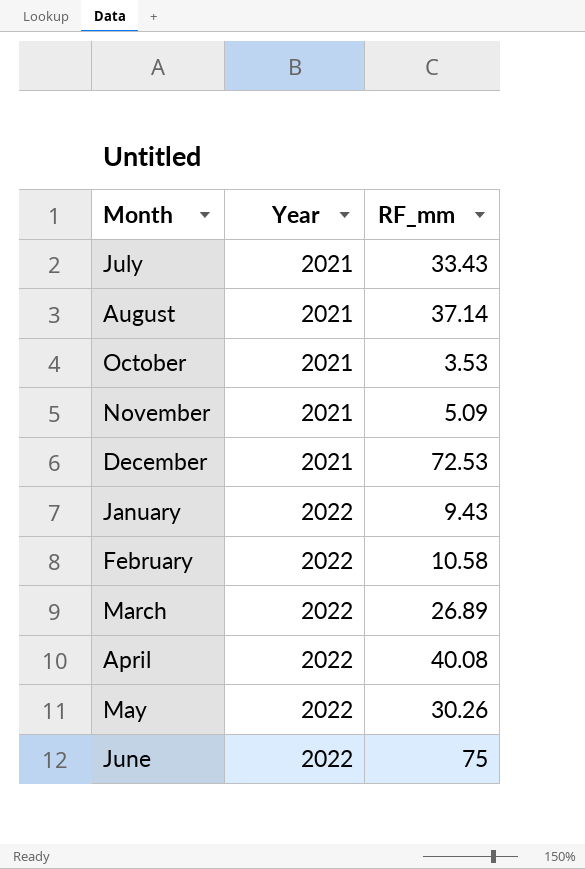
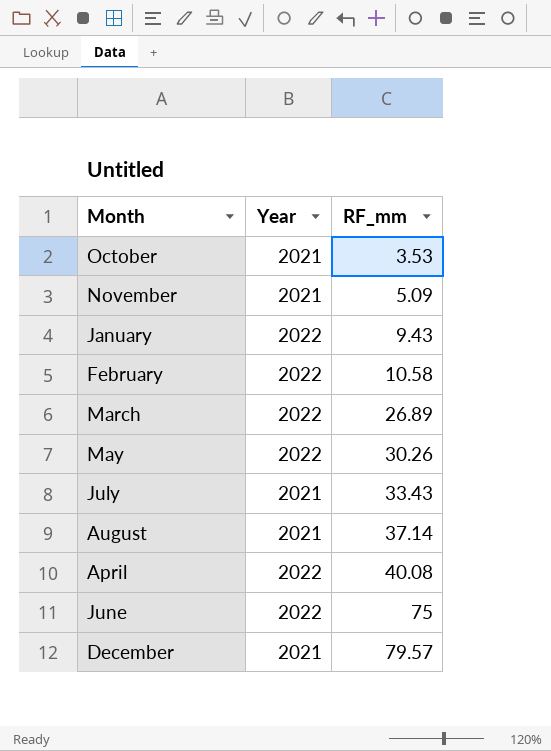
row order: Year ascending -> RF_mm ascending
December | RF_mm: 72.53 -> 79.57

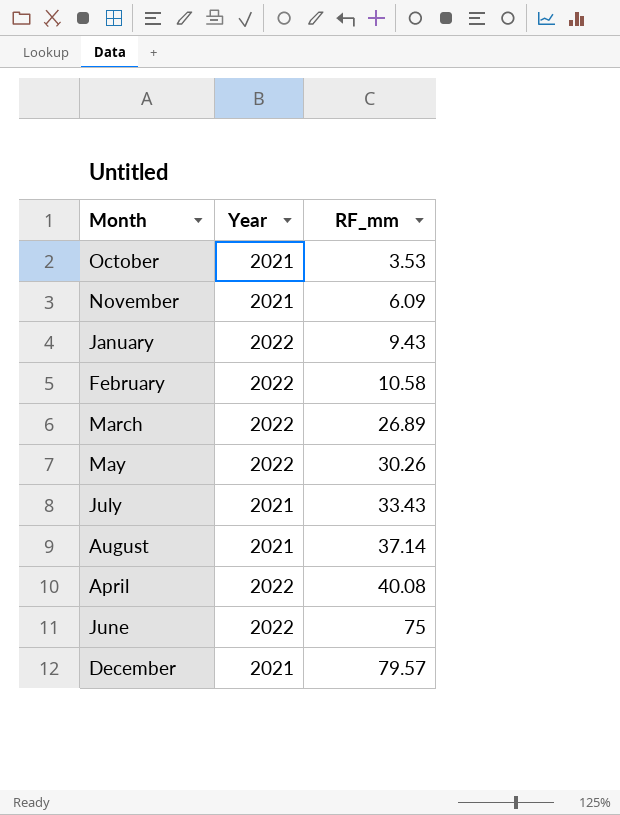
November | RF_mm: 5.09 -> 6.09

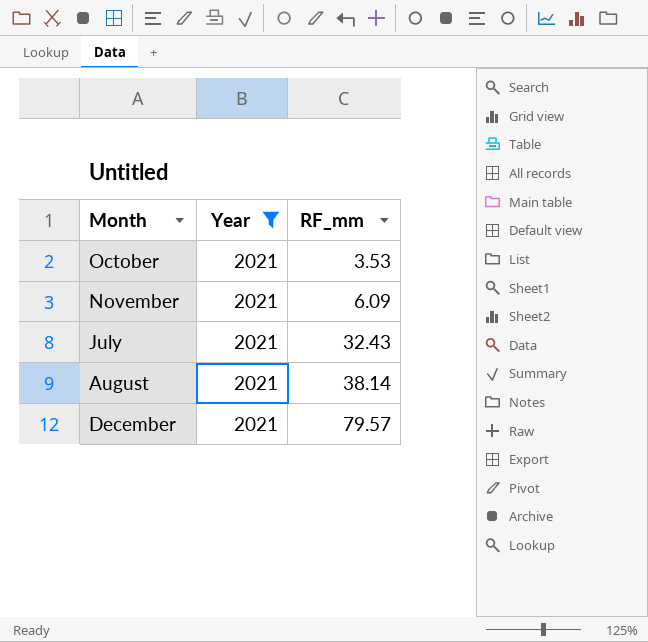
filter: none -> Year = 2021
July | RF_mm: 33.43 -> 32.43
August | RF_mm: 37.14 -> 38.14

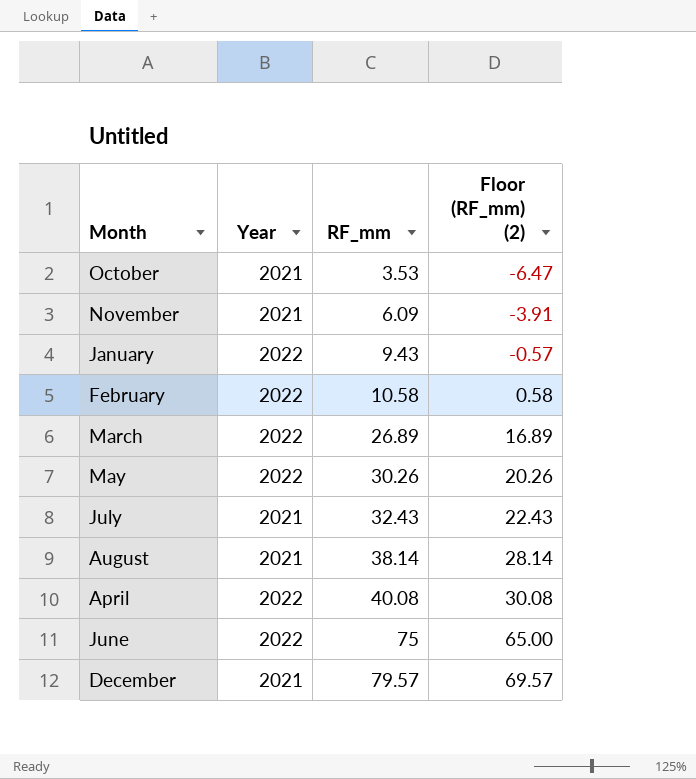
filter: Year = 2021 -> none
column Floor (RF_mm) (2) | formula: none -> [RF_mm] - 10

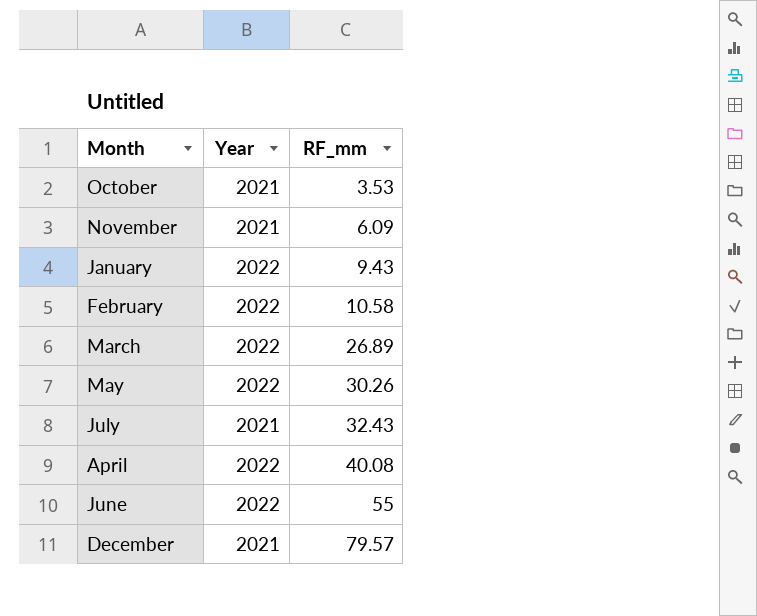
column Floor (RF_mm) (2) | formula: [RF_mm] - 10 -> none
row August: 2021 | 38.14 | 28.14 -> none
June | RF_mm: 75 -> 55

